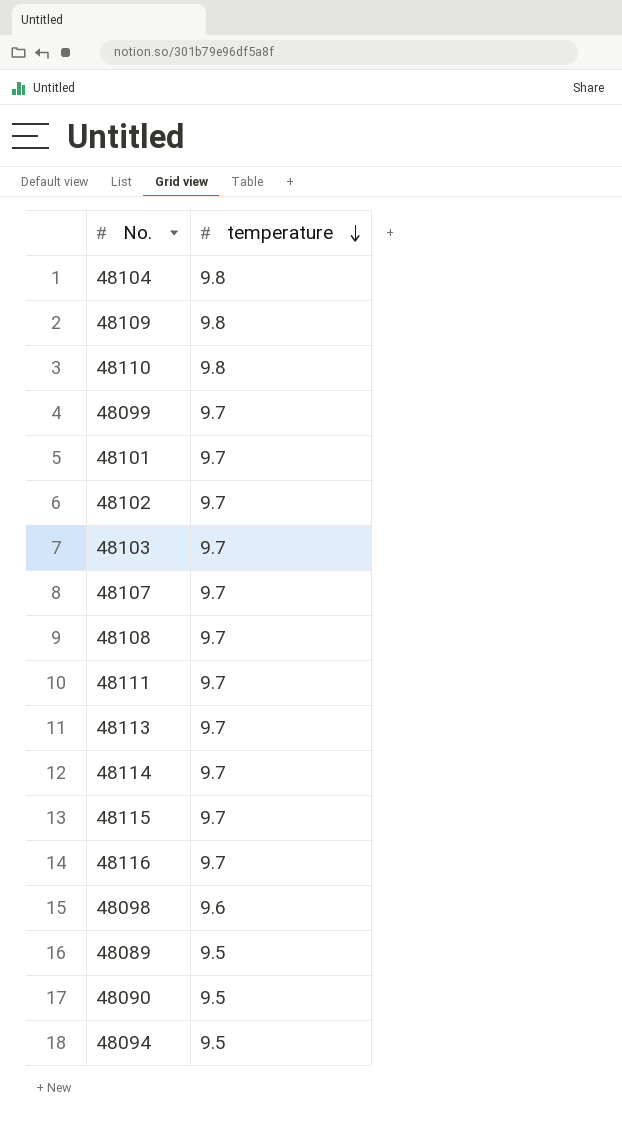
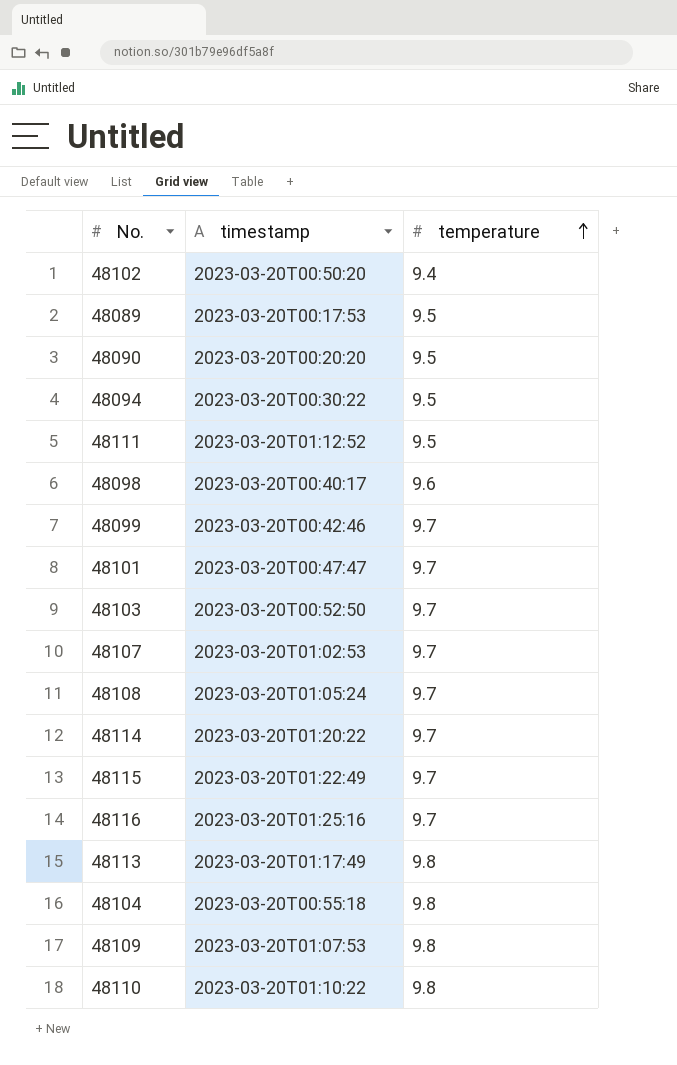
row order: temperature descending -> temperature ascending
column timestamp | position: none -> 2
48102 | temperature: 9.7 -> 9.4
48111 | temperature: 9.7 -> 9.5
48113 | temperature: 9.7 -> 9.8

